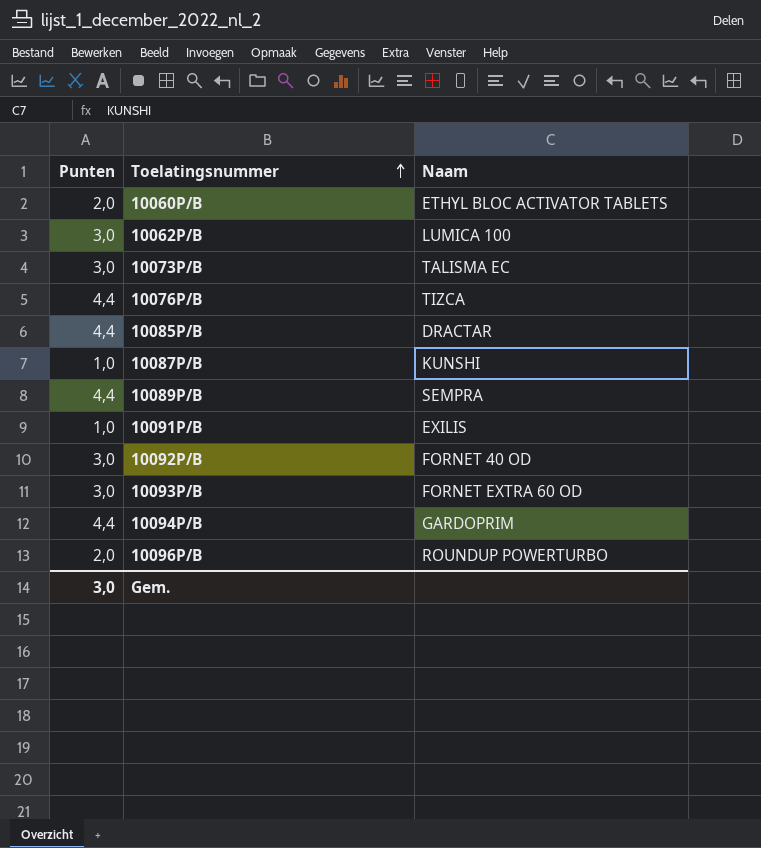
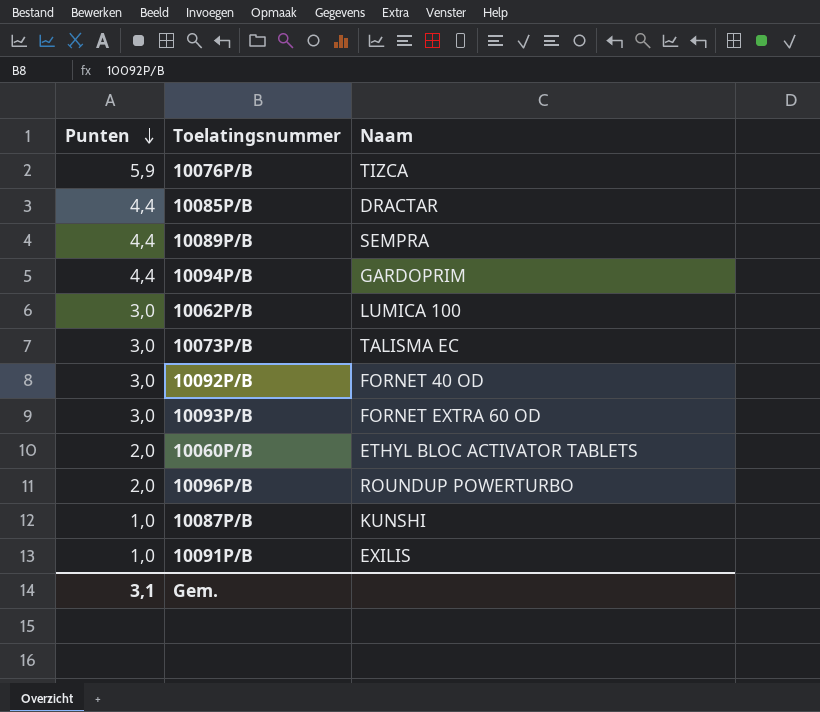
row order: Toelatingsnummer ascending -> Punten descending
10076P/B | Punten: 4,4 -> 5,9
Gem. | Punten: 3,0 -> 3,1

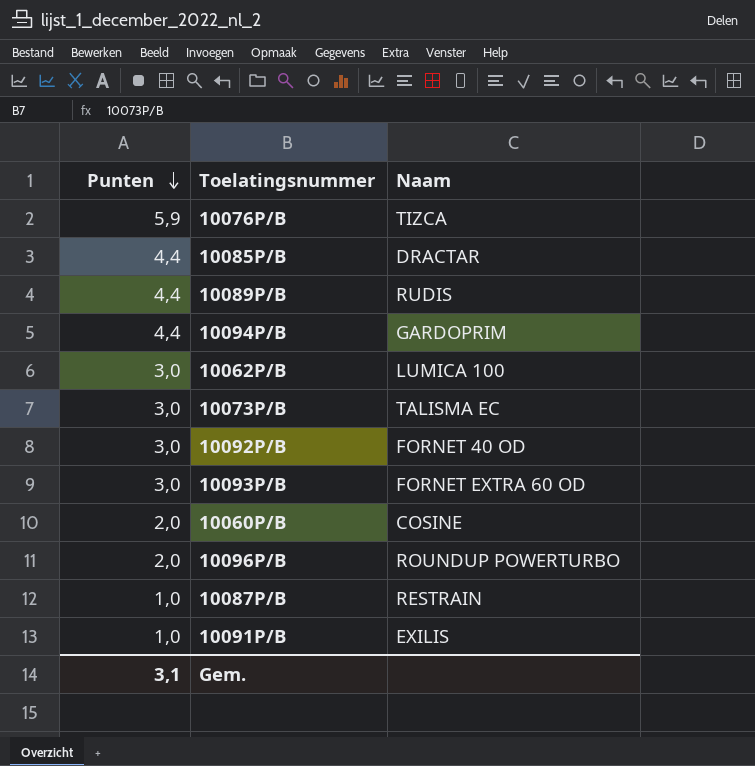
10089P/B | Naam: SEMPRA -> RUDIS
10060P/B | Naam: ETHYL BLOC ACTIVATOR TABLETS -> COSINE
10087P/B | Naam: KUNSHI -> RESTRAIN

